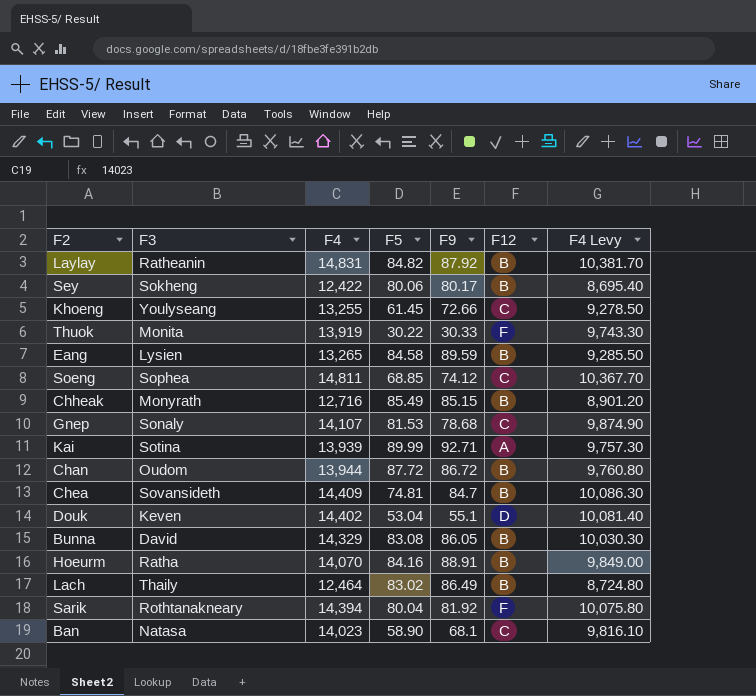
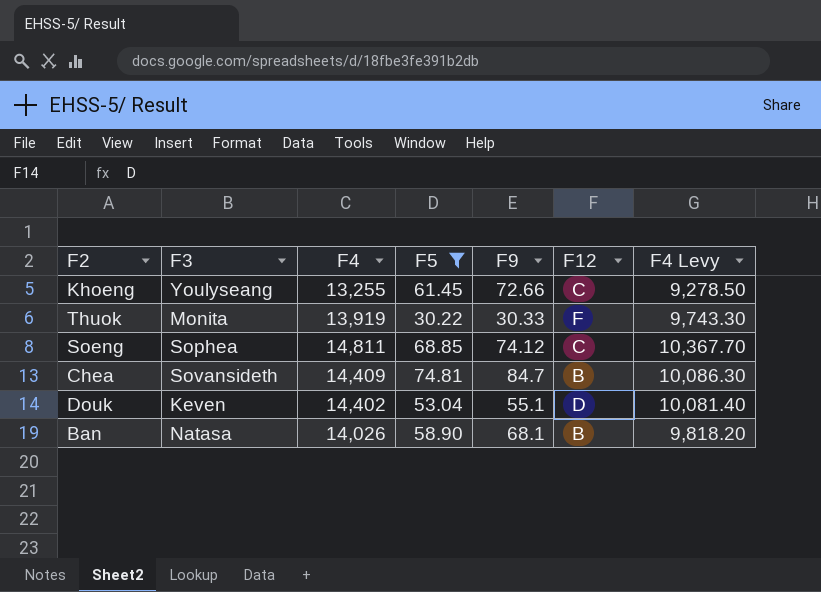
filter: none -> F5 <= 74.81
Ban | F4: 14,023 -> 14,026
Ban | F12: C -> B
Ban | F4 Levy: 9,816.10 -> 9,818.20

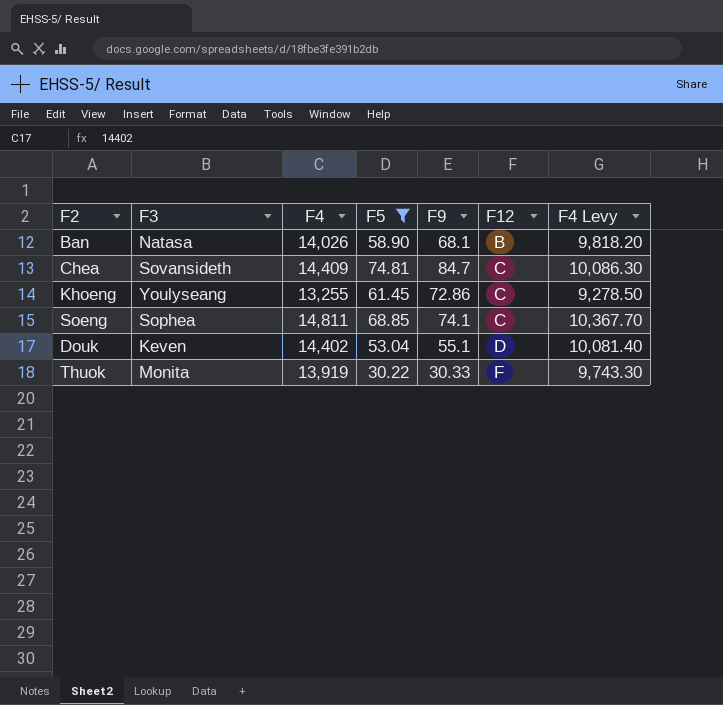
row order: none -> F12 ascending
Chea | F12: B -> C
Khoeng | F9: 72.66 -> 72.86
Soeng | F9: 74.12 -> 74.1

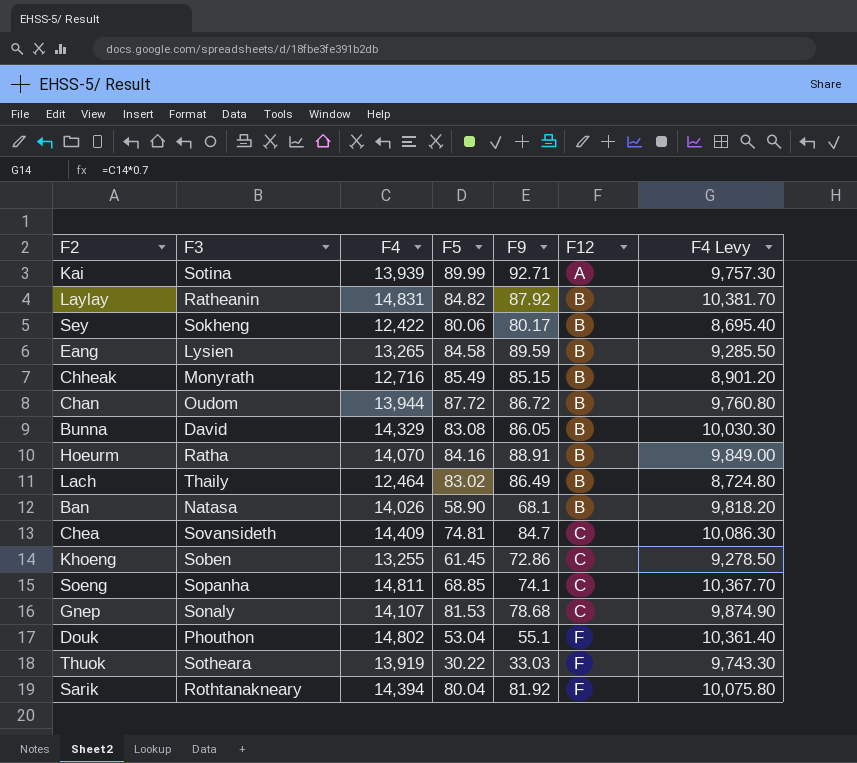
filter: F5 <= 74.81 -> none
Khoeng | F3: Youlyseang -> Soben
Soeng | F3: Sophea -> Sopanha
Douk | F3: Keven -> Phouthon
Douk | F4: 14,402 -> 14,802
Douk | F12: D -> F
Douk | F4 Levy: 10,081.40 -> 10,361.40
Thuok | F3: Monita -> Sotheara
Thuok | F9: 30.33 -> 33.03

